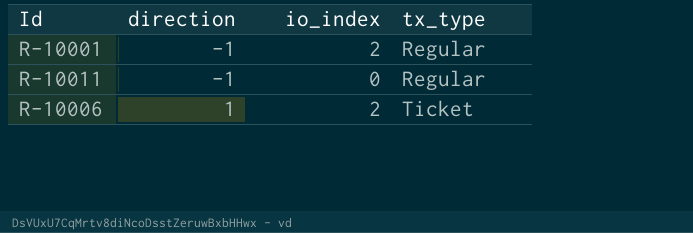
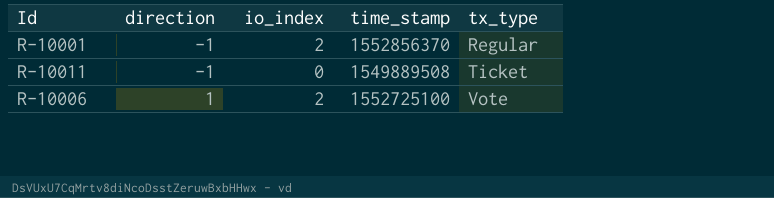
column time_stamp | position: none -> 4
R-10011 | tx_type: Regular -> Ticket
R-10006 | tx_type: Ticket -> Vote

